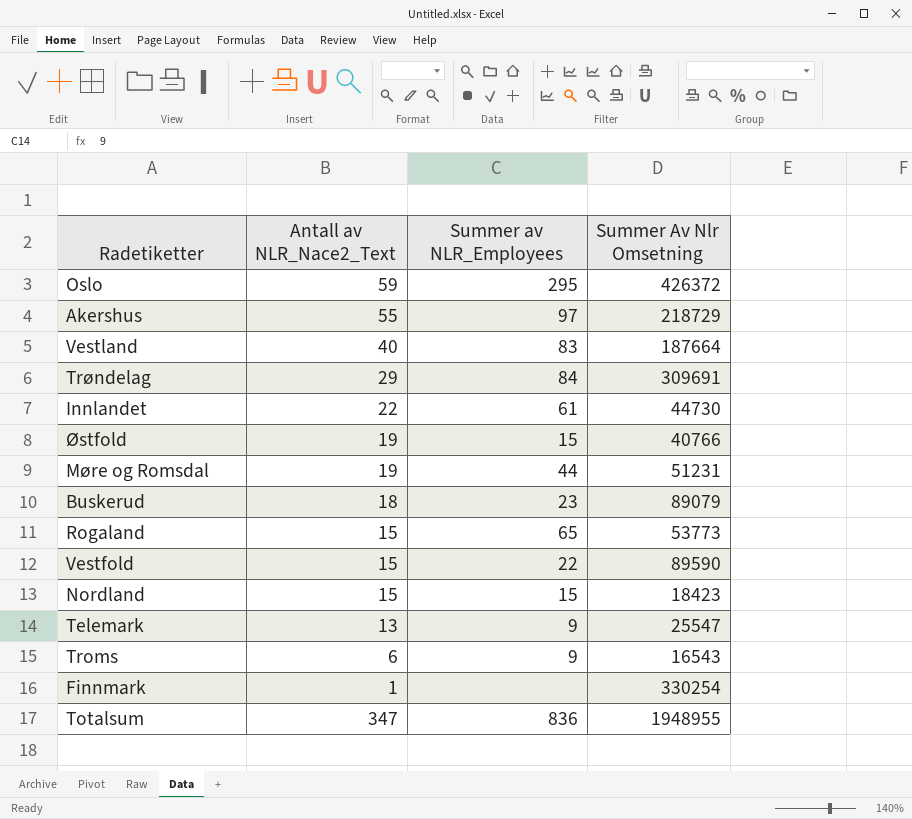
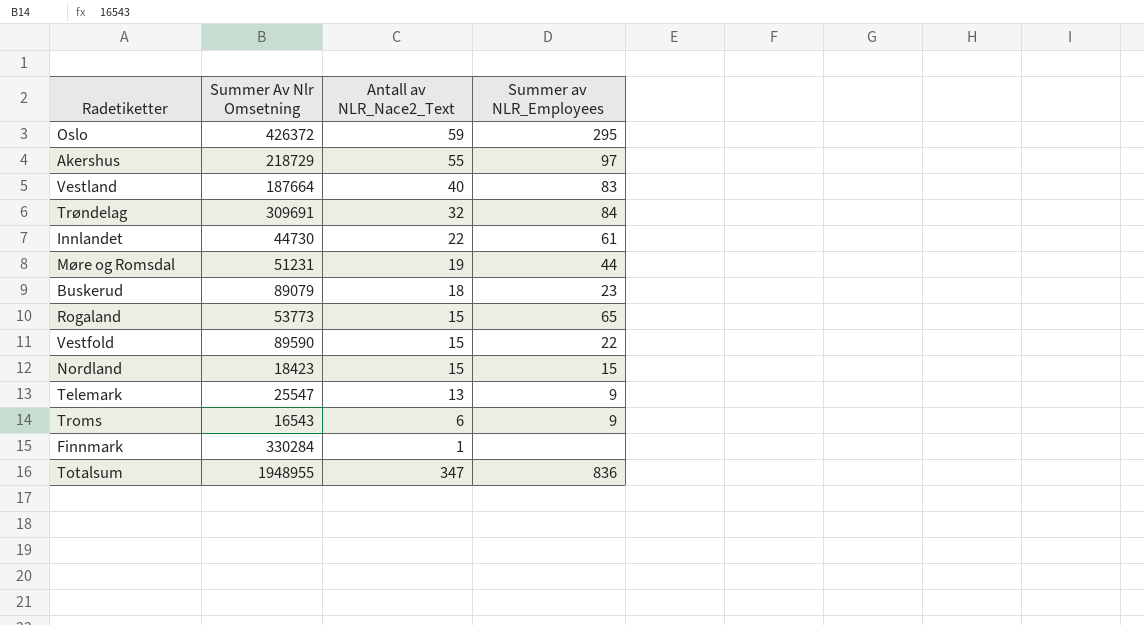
column Summer Av Nlr Omsetning | position: 4 -> 2
row Østfold: 19 | 15 | 40766 -> none
Trøndelag | Antall av NLR_Nace2_Text: 29 -> 32
Finnmark | Summer Av Nlr Omsetning: 330254 -> 330284

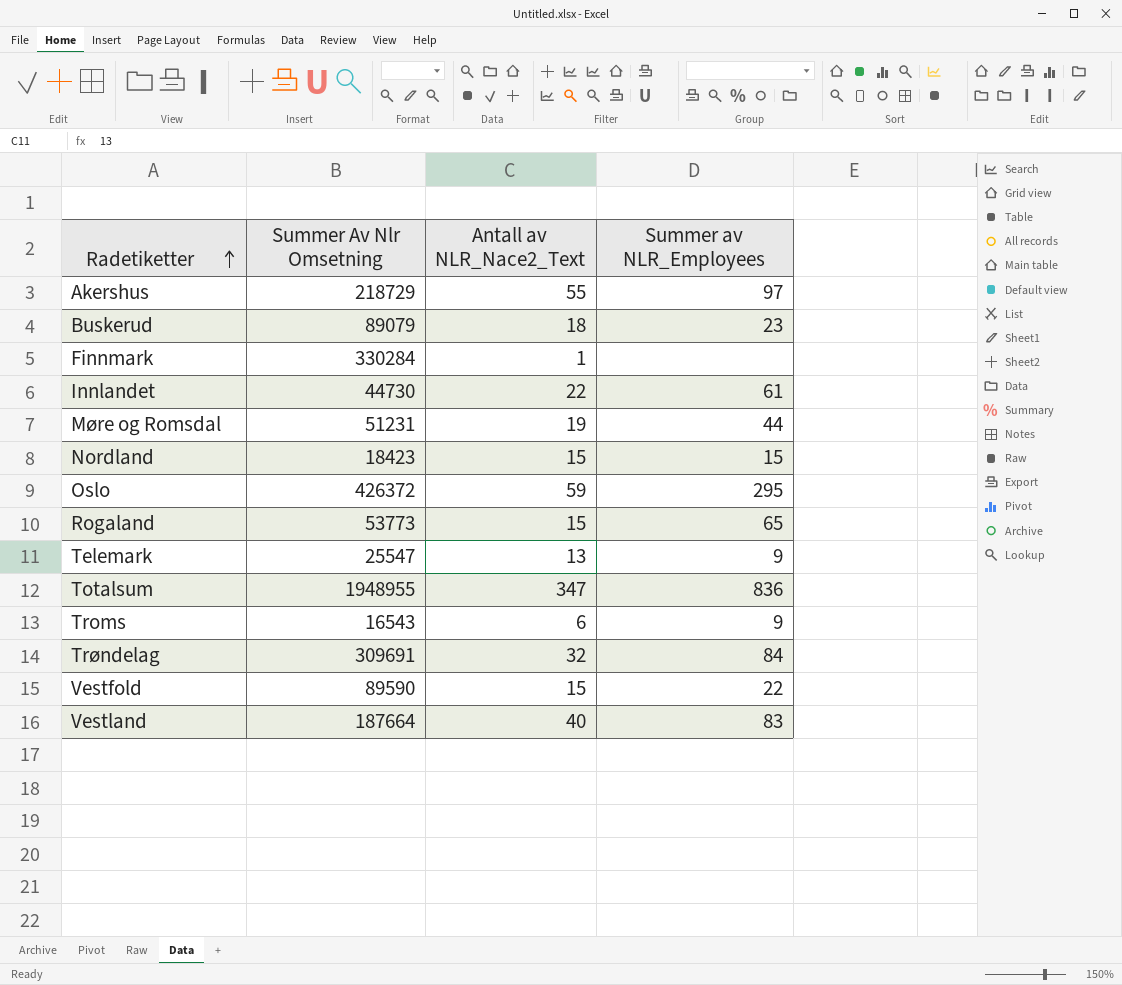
row order: none -> Radetiketter ascending

